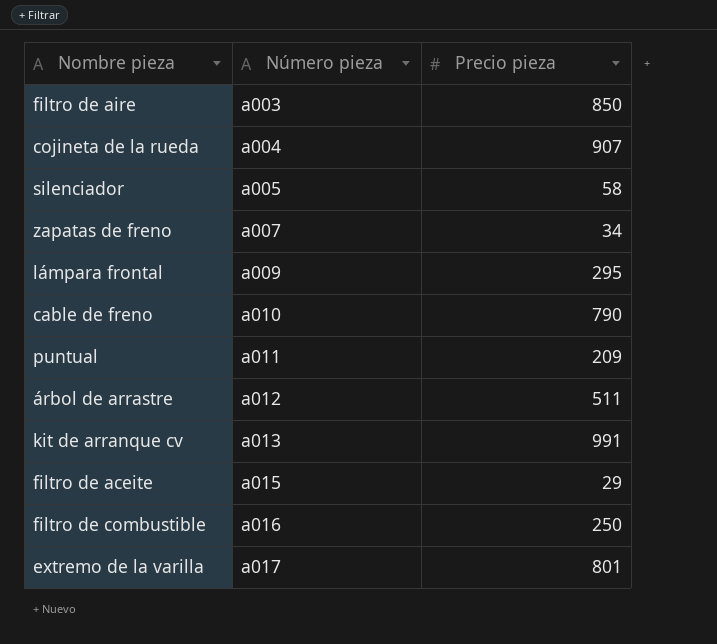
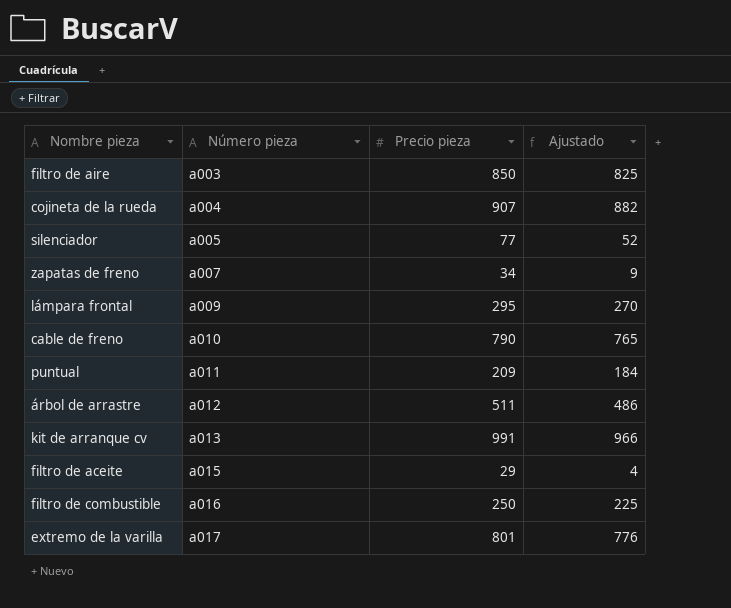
column Ajustado | formula: none -> [Precio pieza] - 25
silenciador | Precio pieza: 58 -> 77

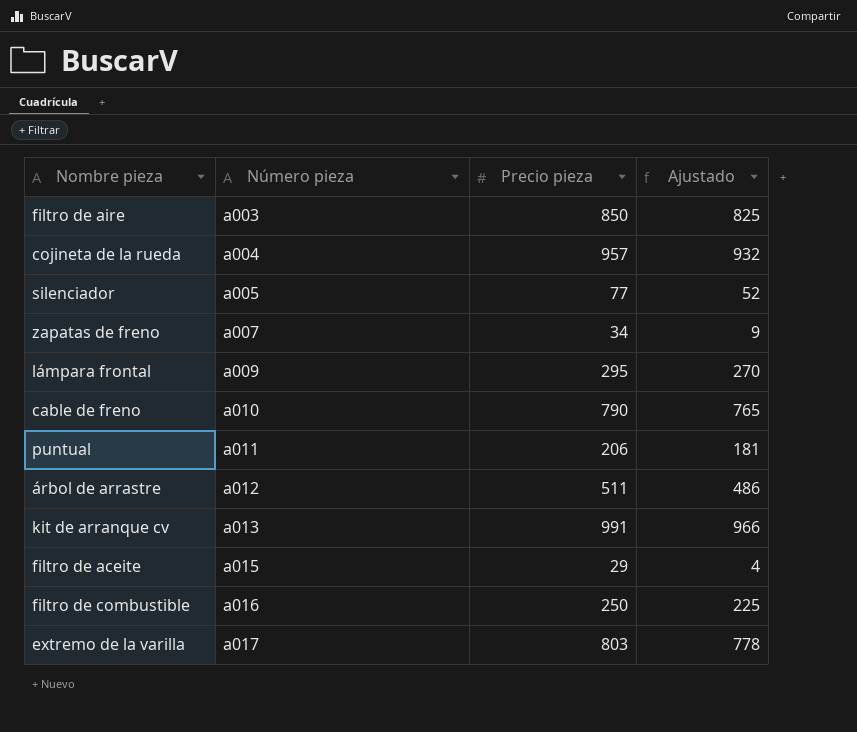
cojineta de la rueda | Precio pieza: 907 -> 957
cojineta de la rueda | Ajustado: 882 -> 932
puntual | Precio pieza: 209 -> 206
puntual | Ajustado: 184 -> 181
extremo de la varilla | Precio pieza: 801 -> 803
extremo de la varilla | Ajustado: 776 -> 778

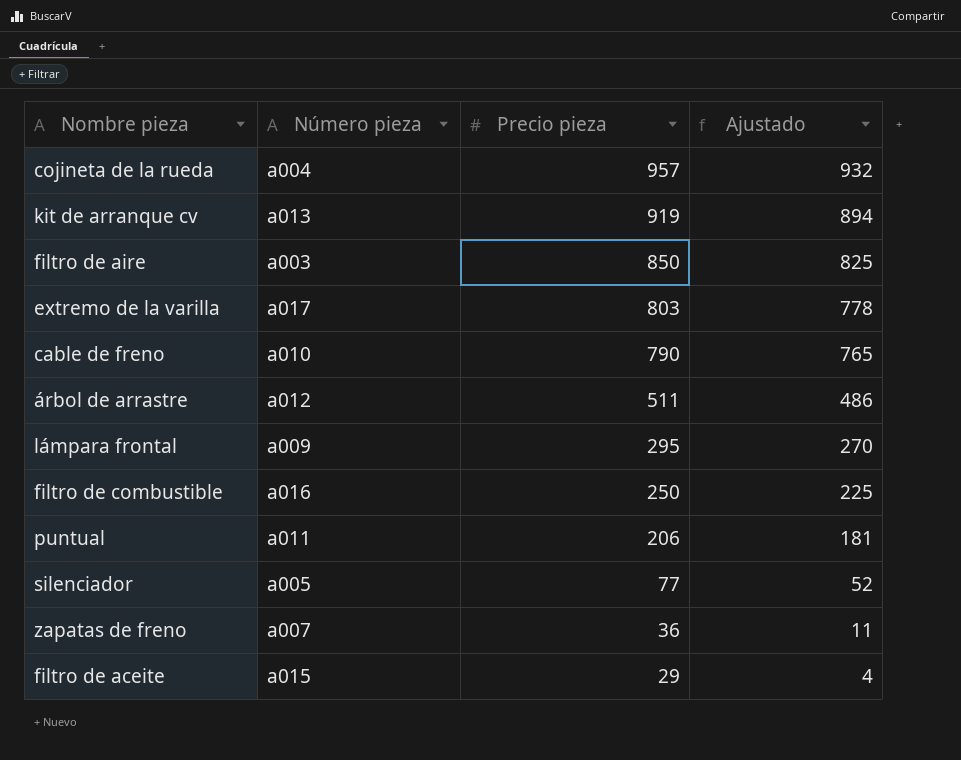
row order: Número pieza ascending -> Precio pieza descending
kit de arranque cv | Precio pieza: 991 -> 919
kit de arranque cv | Ajustado: 966 -> 894
zapatas de freno | Precio pieza: 34 -> 36
zapatas de freno | Ajustado: 9 -> 11

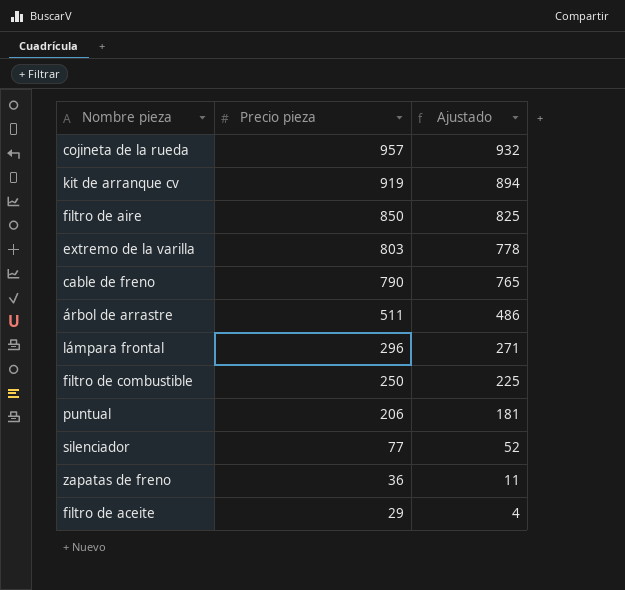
column Número pieza | position: 2 -> none
lámpara frontal | Precio pieza: 295 -> 296
lámpara frontal | Ajustado: 270 -> 271

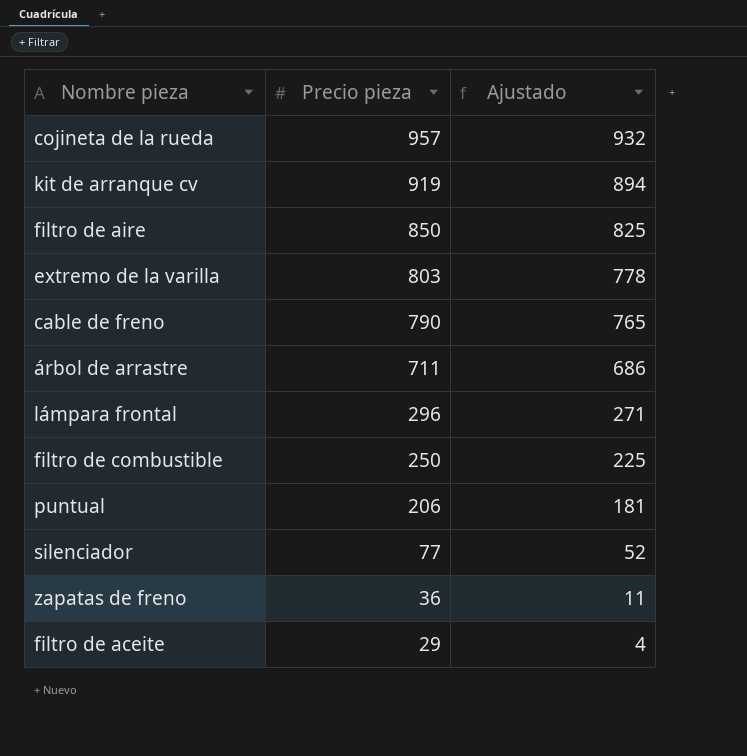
árbol de arrastre | Precio pieza: 511 -> 711
árbol de arrastre | Ajustado: 486 -> 686

